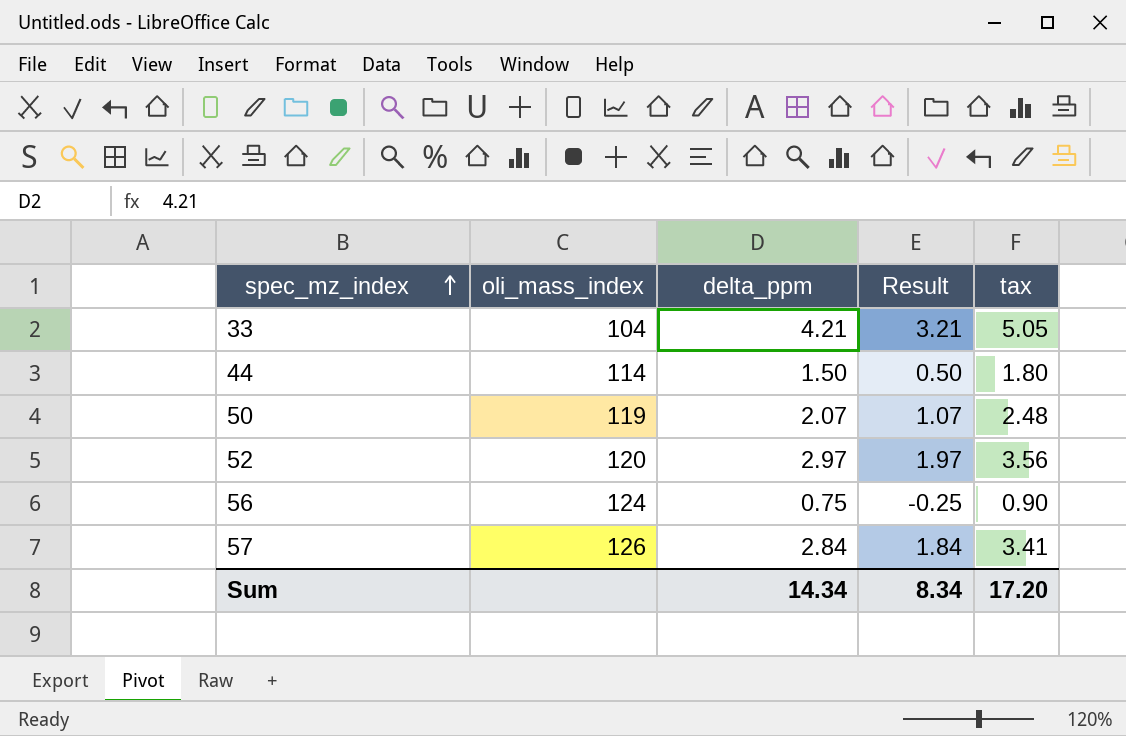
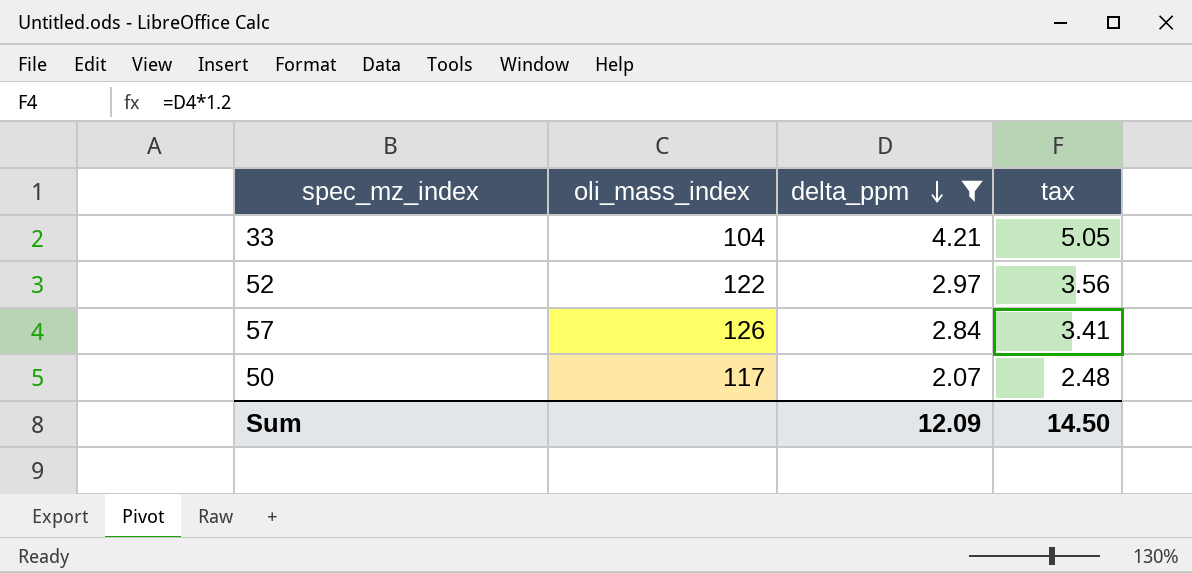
filter: none -> delta_ppm >= 2.07
row order: spec_mz_index ascending -> delta_ppm descending
column Result | formula: [delta_ppm] - 1 -> none
52 | oli_mass_index: 120 -> 122
50 | oli_mass_index: 119 -> 117
Sum | delta_ppm: 14.34 -> 12.09
Sum | tax: 17.20 -> 14.50

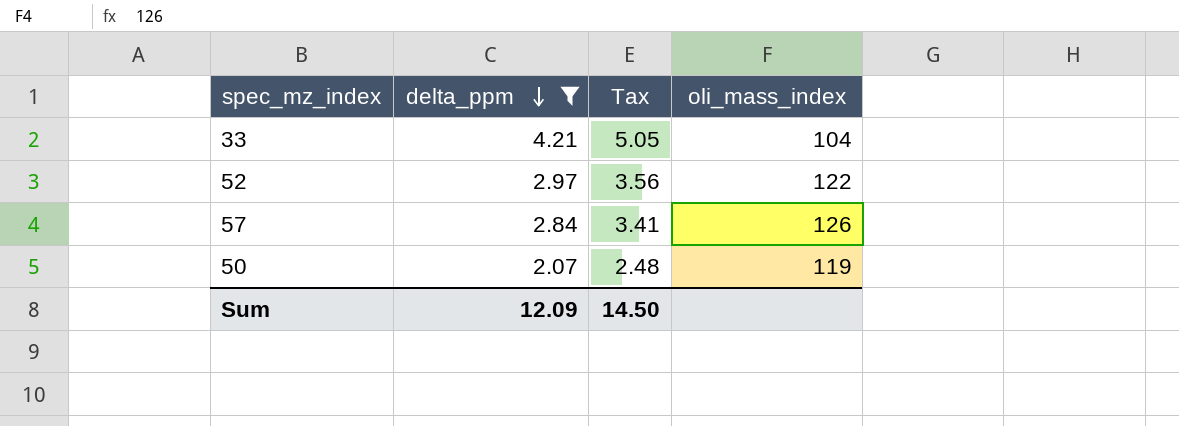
column name: tax -> Tax
column oli_mass_index | position: 2 -> 4
50 | oli_mass_index: 117 -> 119

